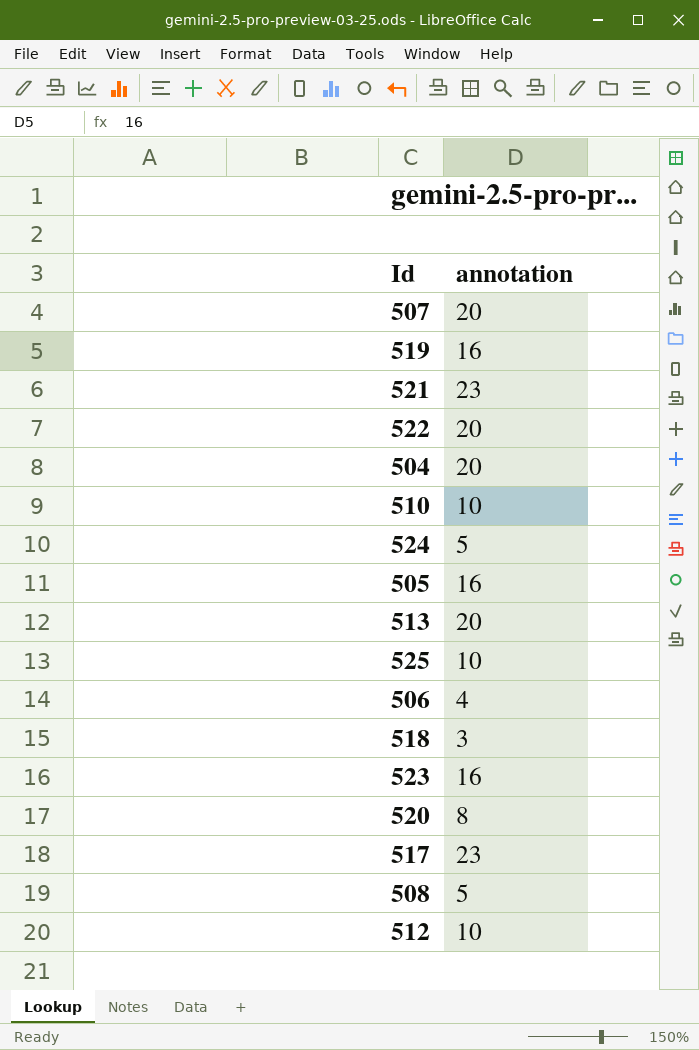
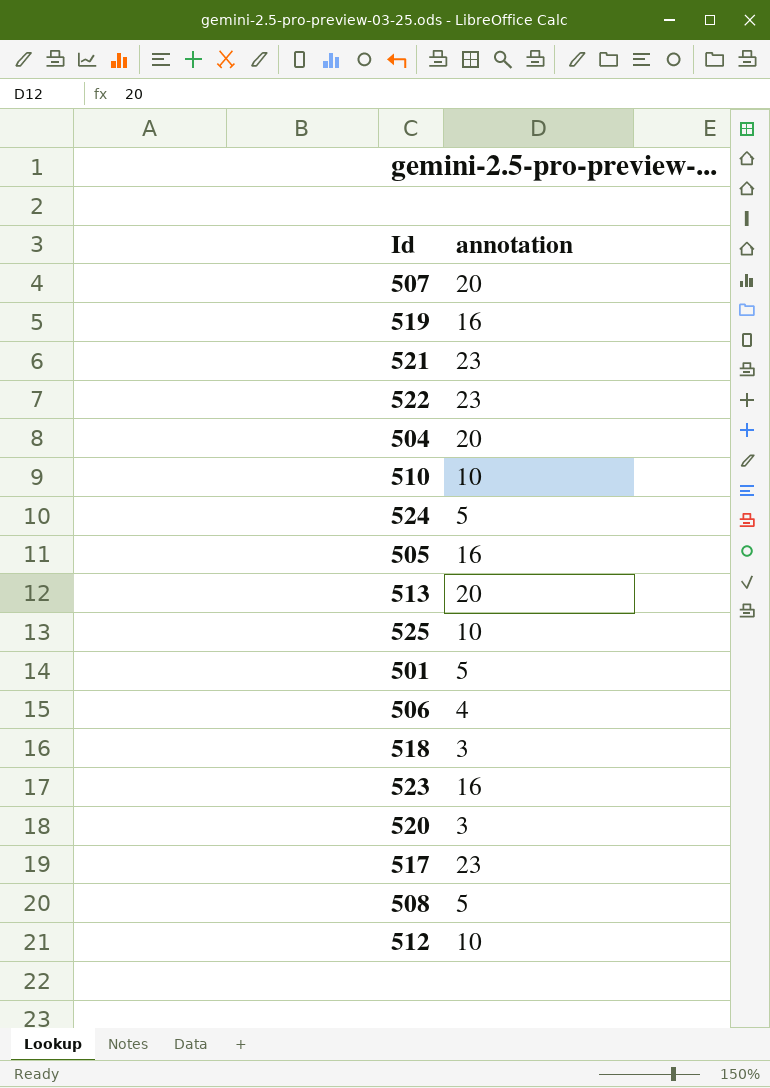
522 | annotation: 20 -> 23
row 501: none -> 5
520 | annotation: 8 -> 3

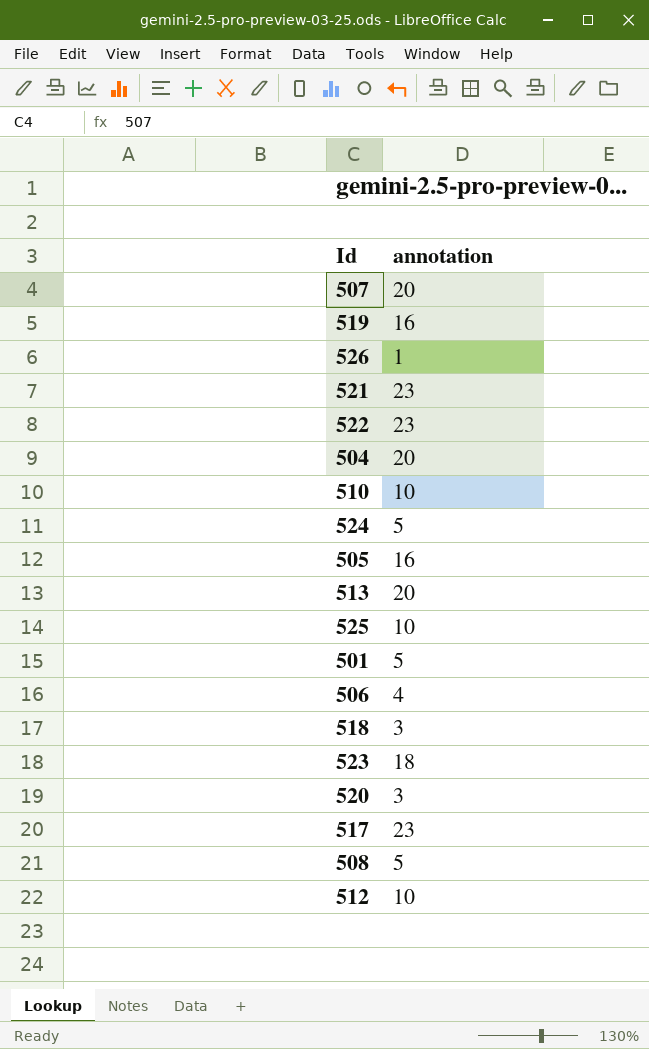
row 526: none -> 1
523 | annotation: 16 -> 18

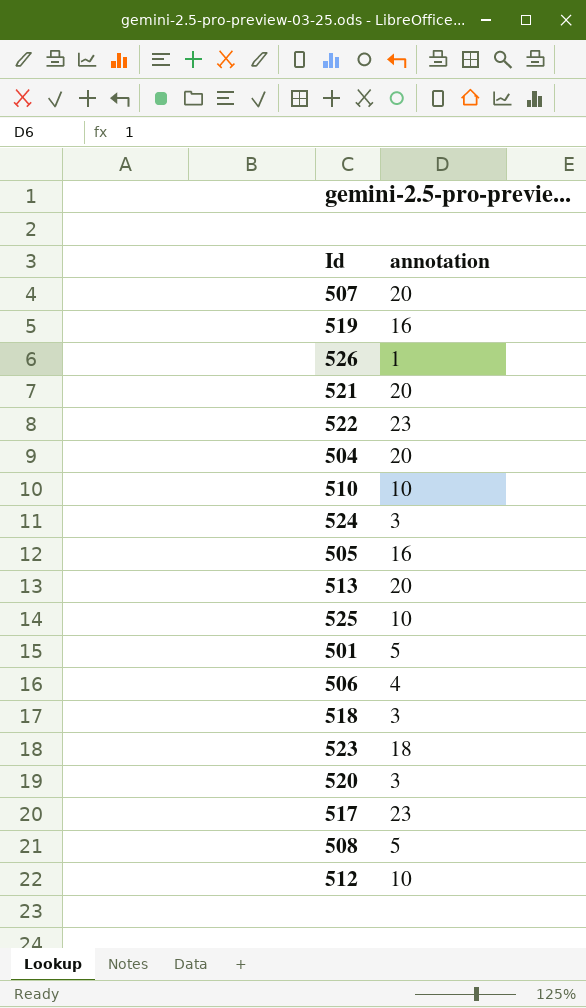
521 | annotation: 23 -> 20
524 | annotation: 5 -> 3

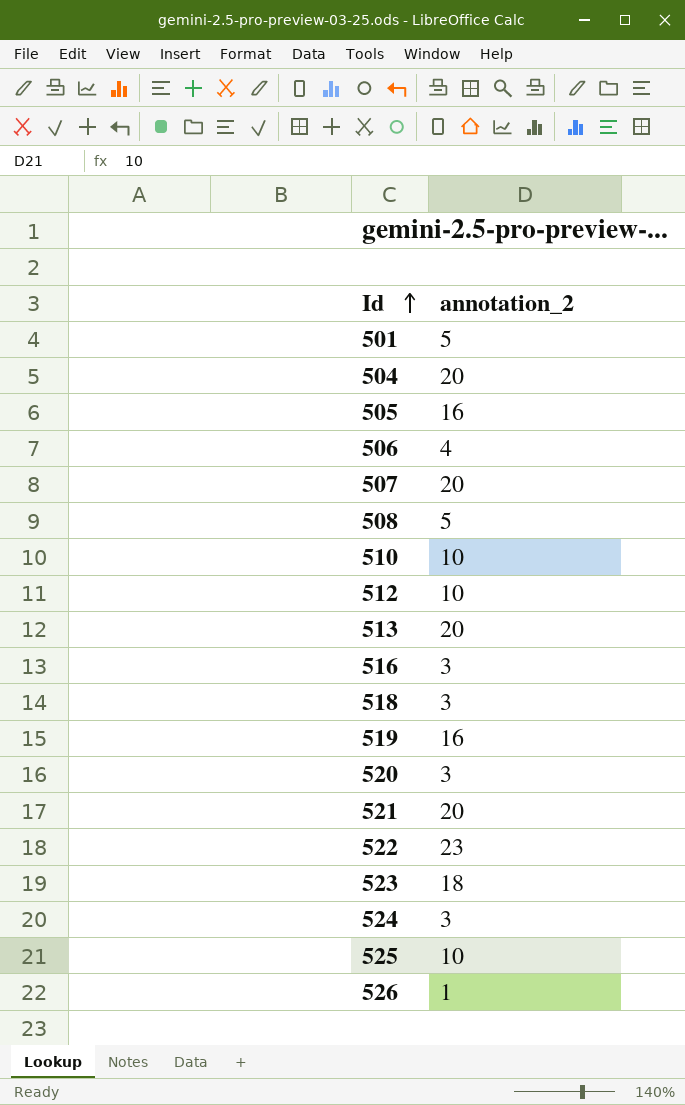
row order: none -> Id ascending
column name: annotation -> annotation_2
row 517: 23 -> none
row 516: none -> 3

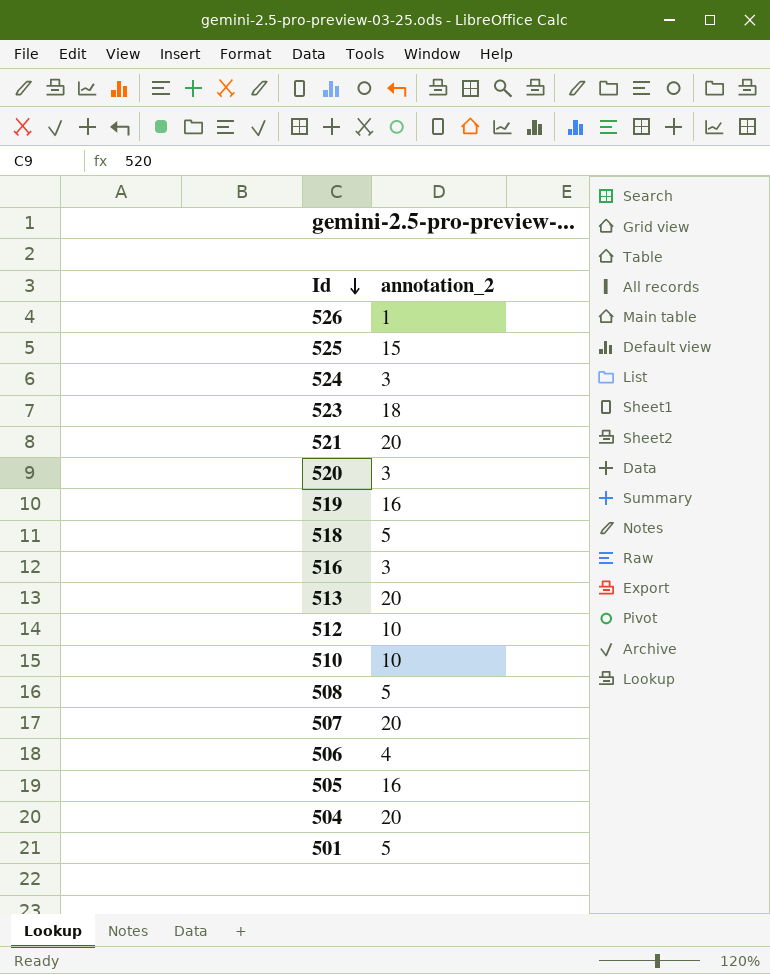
row order: Id ascending -> Id descending
row 522: 23 -> none
525 | annotation_2: 10 -> 15
518 | annotation_2: 3 -> 5

